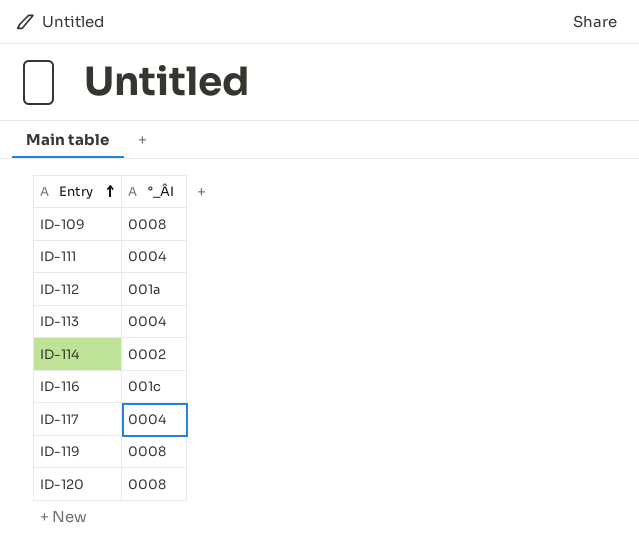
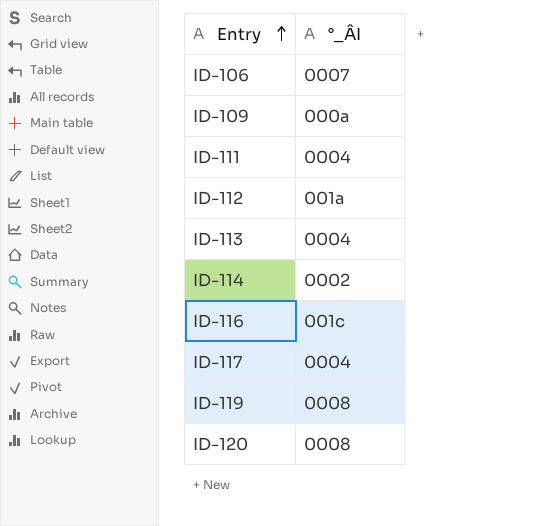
row ID-106: none -> 0007
ID-109 | °_ÂI: 0008 -> 000a

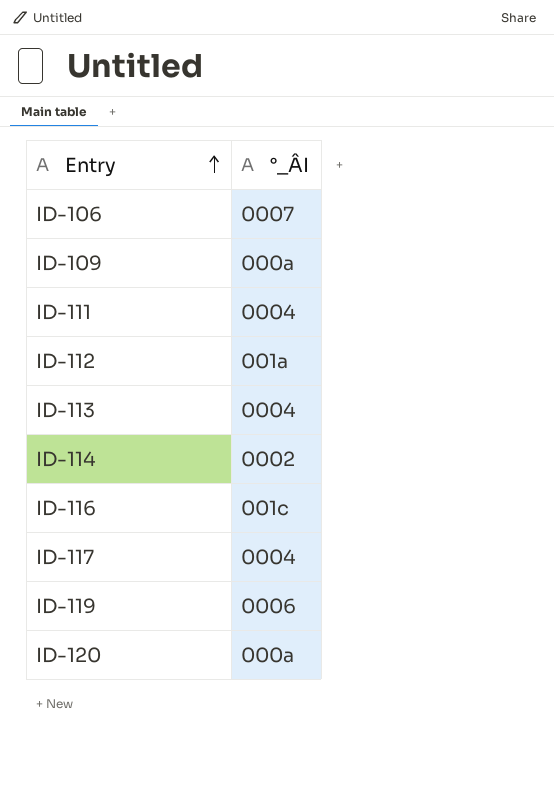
ID-119 | °_ÂI: 0008 -> 0006
ID-120 | °_ÂI: 0008 -> 000a

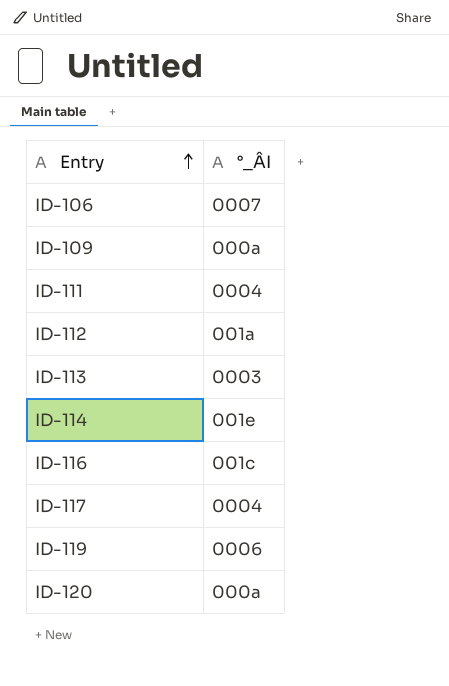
ID-113 | °_ÂI: 0004 -> 0003
ID-114 | °_ÂI: 0002 -> 001e

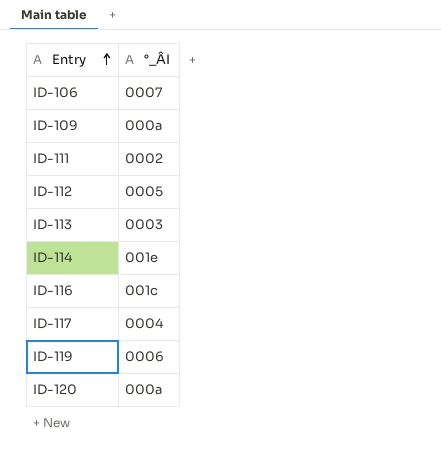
ID-111 | °_ÂI: 0004 -> 0002
ID-112 | °_ÂI: 001a -> 0005

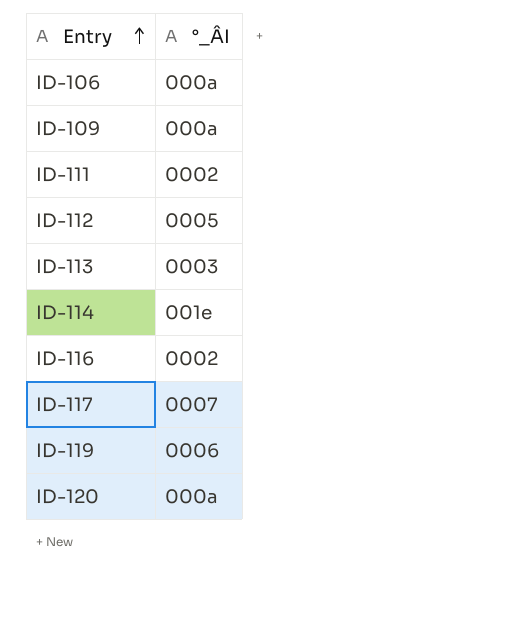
ID-106 | °_ÂI: 0007 -> 000a
ID-116 | °_ÂI: 001c -> 0002
ID-117 | °_ÂI: 0004 -> 0007

